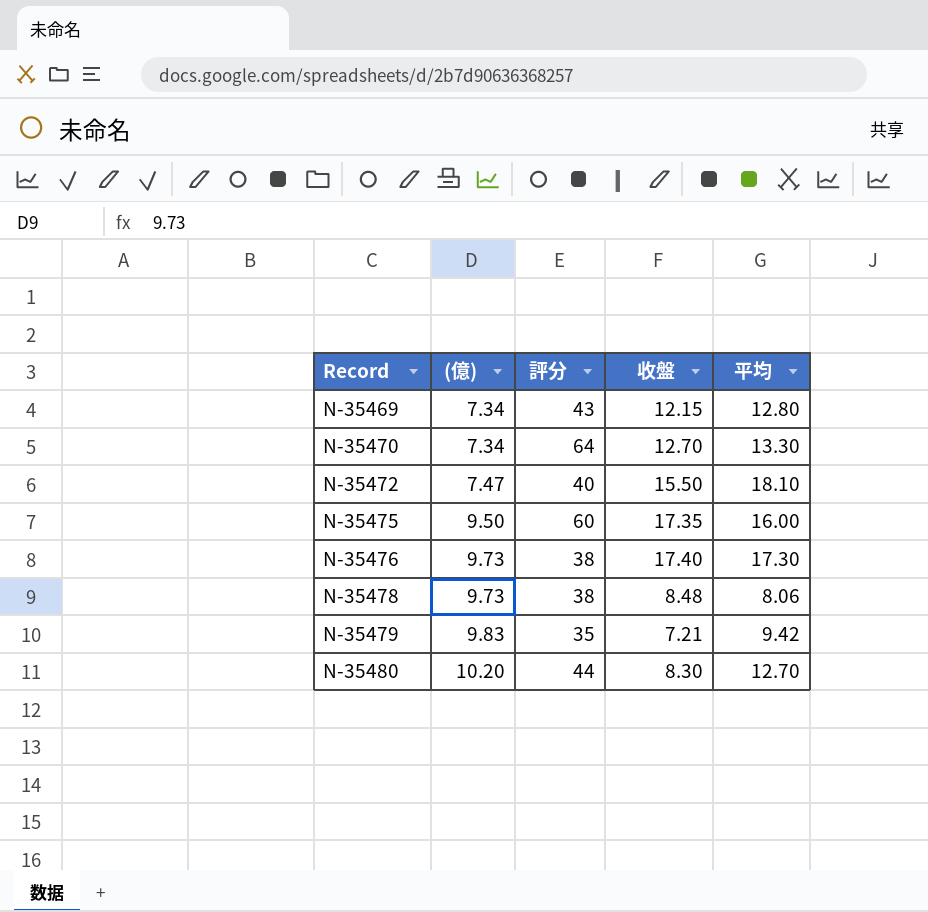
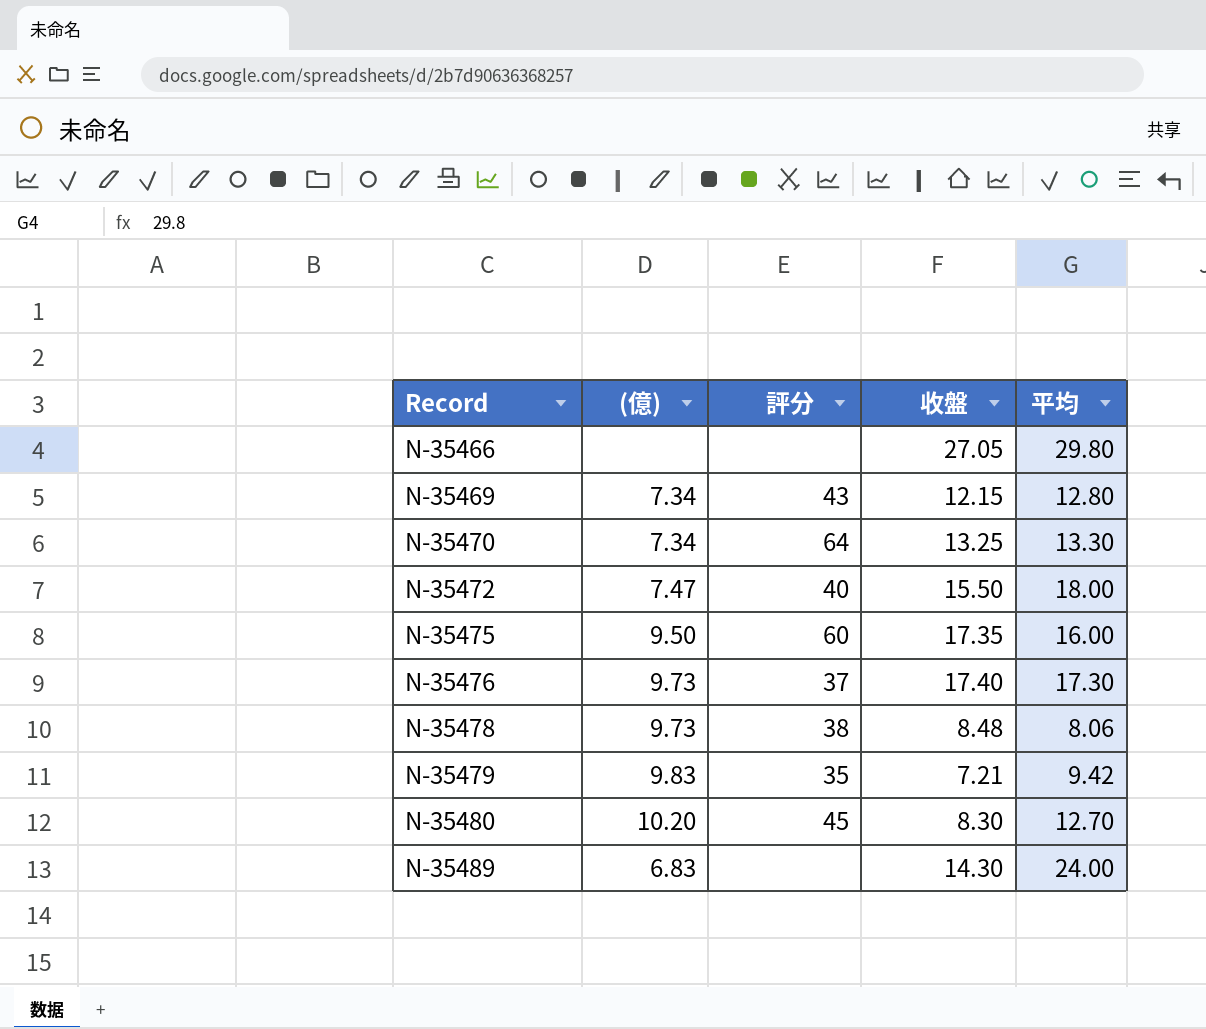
row N-35466: none -> none | none | 27.05 | 29.80
N-35470 | 收盤: 12.70 -> 13.25
N-35472 | 平均: 18.10 -> 18.00
N-35476 | 評分: 38 -> 37
N-35480 | 評分: 44 -> 45
row N-35489: none -> 6.83 | none | 14.30 | 24.00

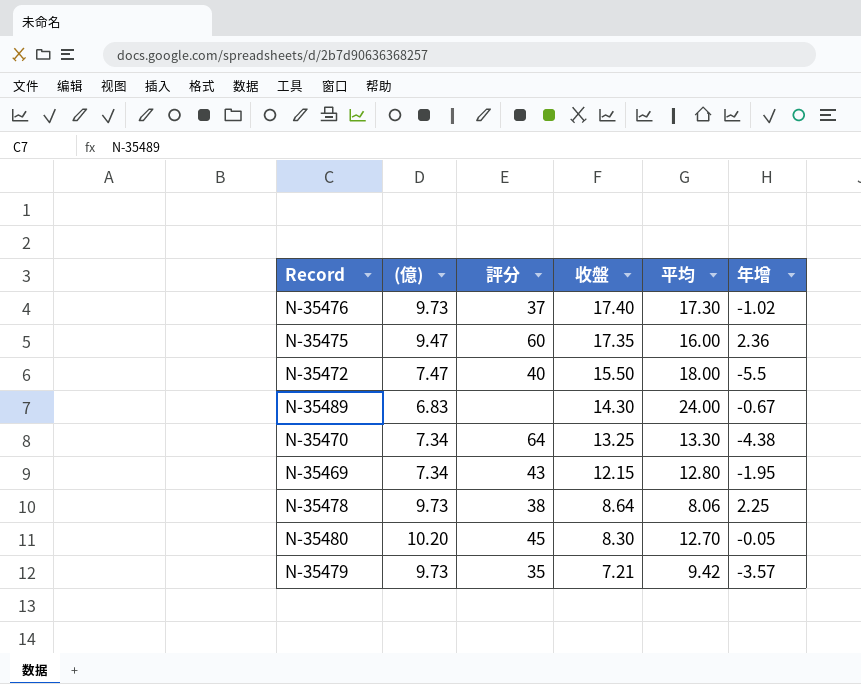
row order: Record ascending -> 收盤 descending
column 年增 | position: none -> 6
row N-35466: none | none | 27.05 | 29.80 -> none
N-35475 | (億): 9.50 -> 9.47
N-35478 | 收盤: 8.48 -> 8.64
N-35479 | (億): 9.83 -> 9.73

